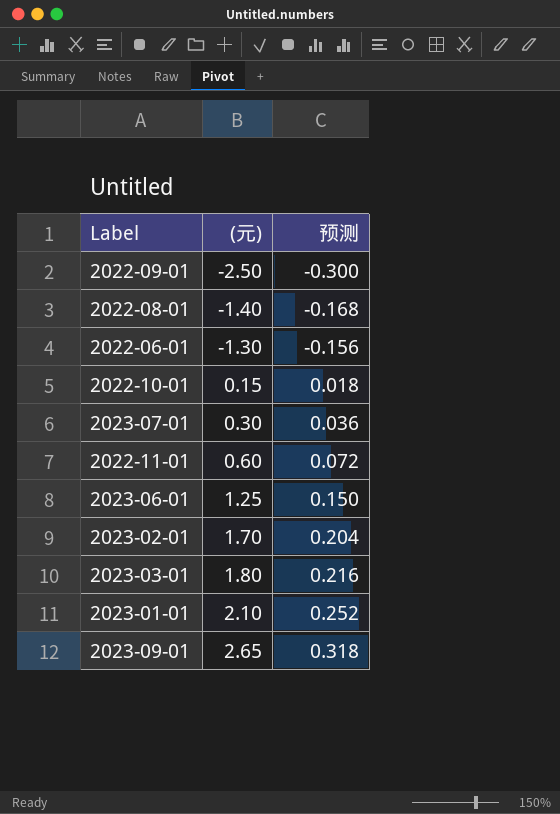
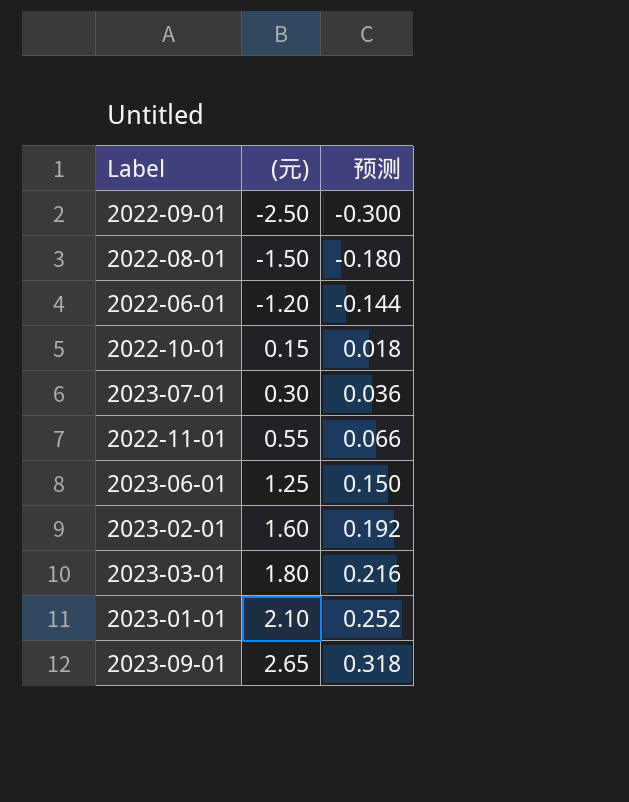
2022-08-01 | (元): -1.40 -> -1.50
2022-08-01 | 预测: -0.168 -> -0.180
2022-06-01 | (元): -1.30 -> -1.20
2022-06-01 | 预测: -0.156 -> -0.144
2022-11-01 | (元): 0.60 -> 0.55
2022-11-01 | 预测: 0.072 -> 0.066
2023-02-01 | (元): 1.70 -> 1.60
2023-02-01 | 预测: 0.204 -> 0.192

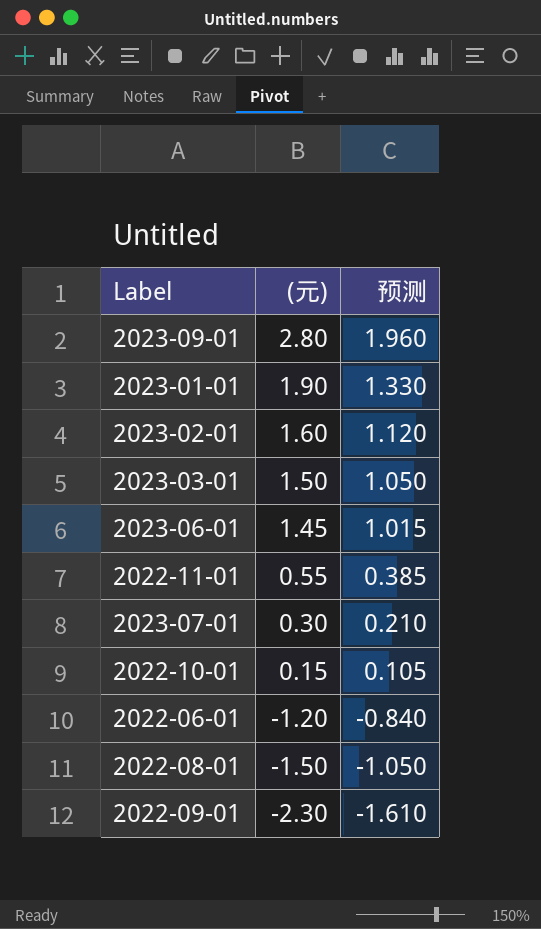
row order: (元) ascending -> (元) descending
column 预测 | formula: [(元)] * 0.12 -> [(元)] * 0.7
2023-09-01 | (元): 2.65 -> 2.80
2023-01-01 | (元): 2.10 -> 1.90
2023-03-01 | (元): 1.80 -> 1.50
2023-06-01 | (元): 1.25 -> 1.45
2022-09-01 | (元): -2.50 -> -2.30

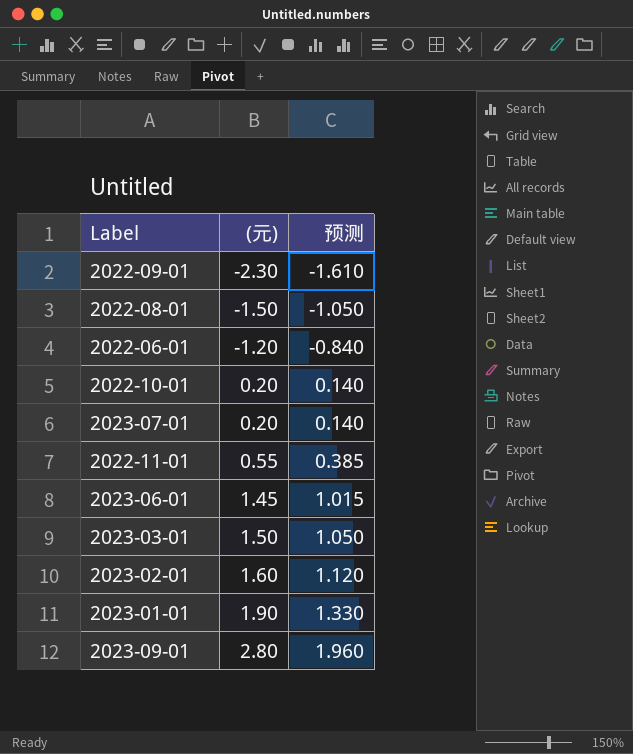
row order: (元) descending -> (元) ascending
2022-10-01 | (元): 0.15 -> 0.20
2022-10-01 | 预测: 0.105 -> 0.140
2023-07-01 | (元): 0.30 -> 0.20
2023-07-01 | 预测: 0.210 -> 0.140

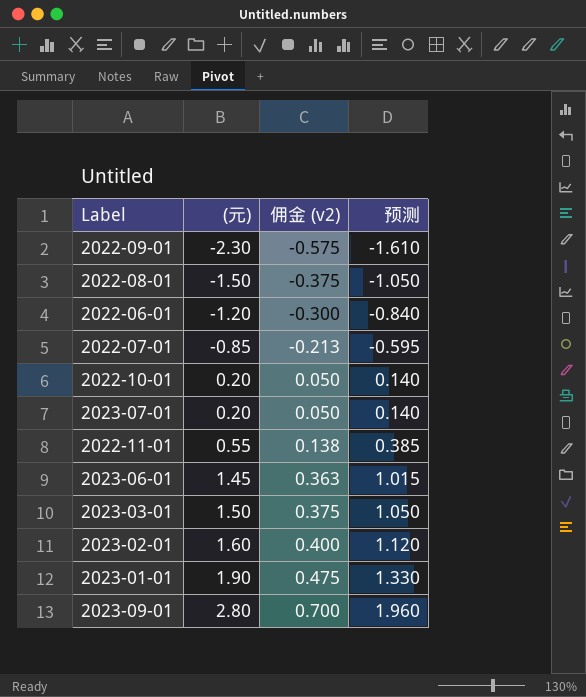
column 佣金 (v2) | formula: none -> [(元)] * 0.25
row 2022-07-01: none -> -0.85 | -0.213 | -0.595

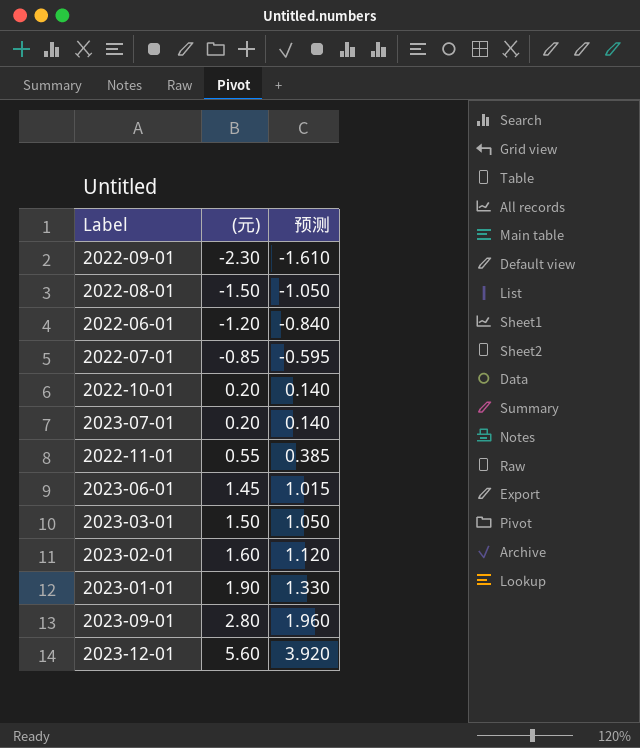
column 佣金 (v2) | formula: [(元)] * 0.25 -> none
row 2023-12-01: none -> 5.60 | 3.920

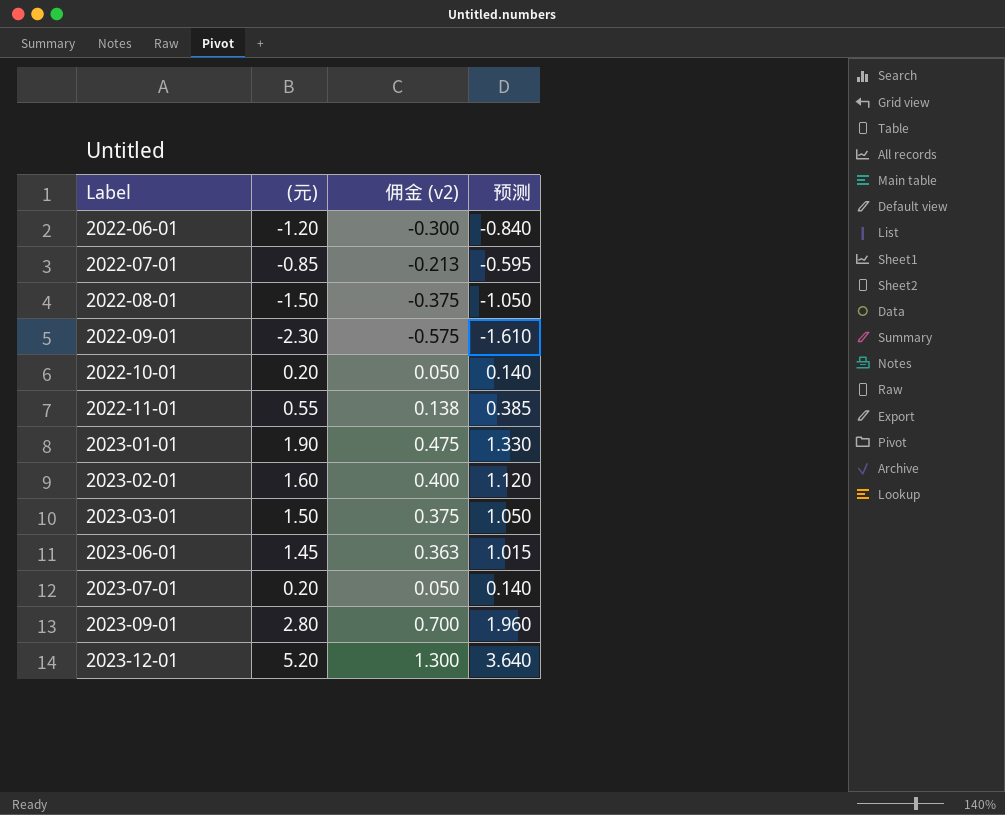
row order: (元) ascending -> Label ascending
column 佣金 (v2) | formula: none -> [(元)] * 0.25
2023-12-01 | (元): 5.60 -> 5.20
2023-12-01 | 预测: 3.920 -> 3.640

